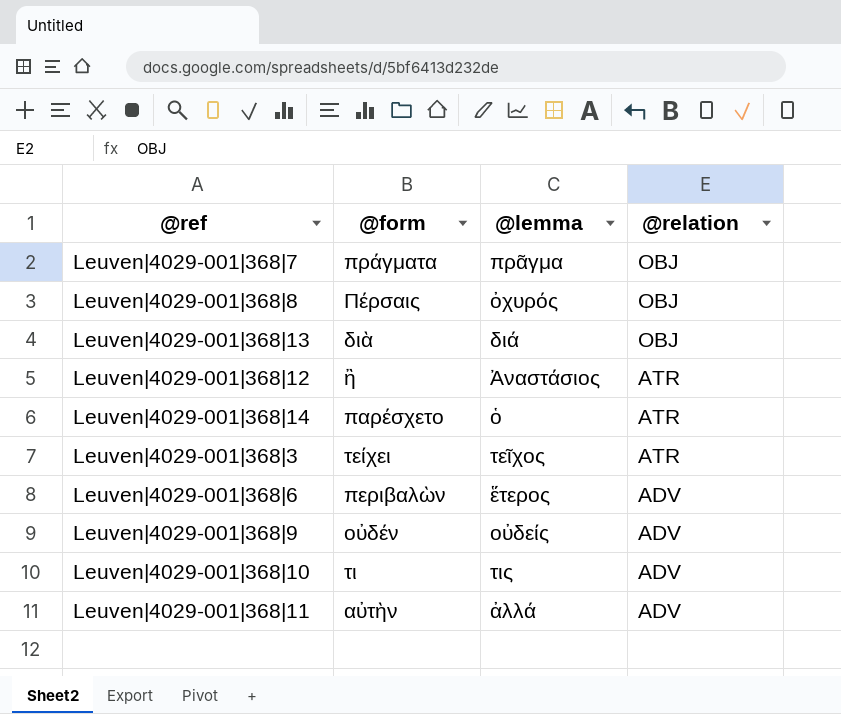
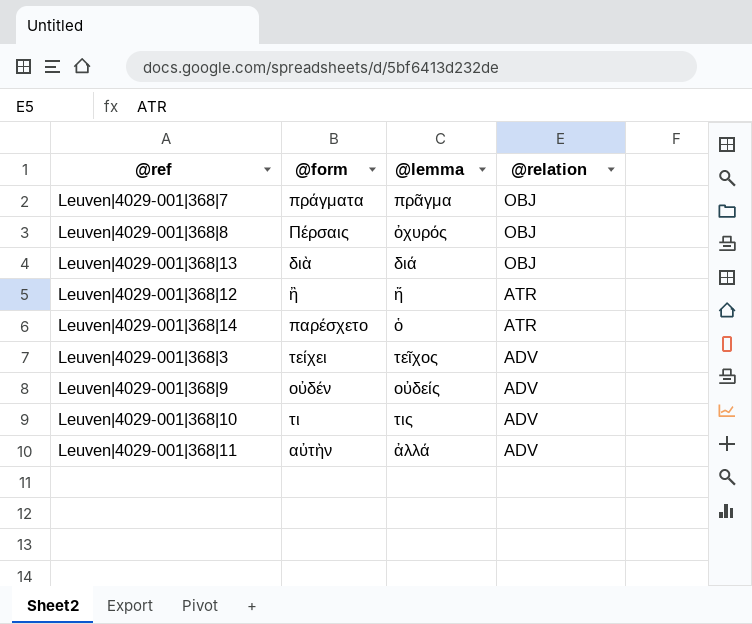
row Leuven|4029-001|368|6: περιβαλὼν | ἕτερος | ADV -> none
Leuven|4029-001|368|12 | @lemma: Ἀναστάσιος -> ἤ
Leuven|4029-001|368|3 | @relation: ATR -> ADV

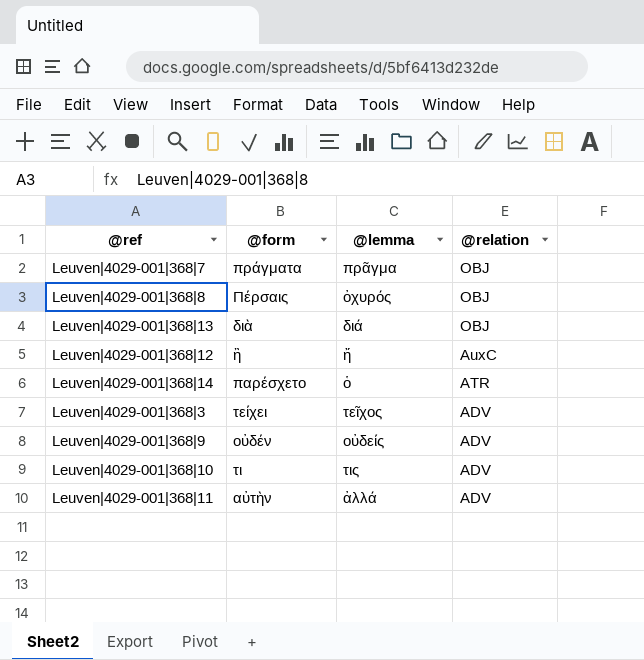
Leuven|4029-001|368|12 | @relation: ATR -> AuxC

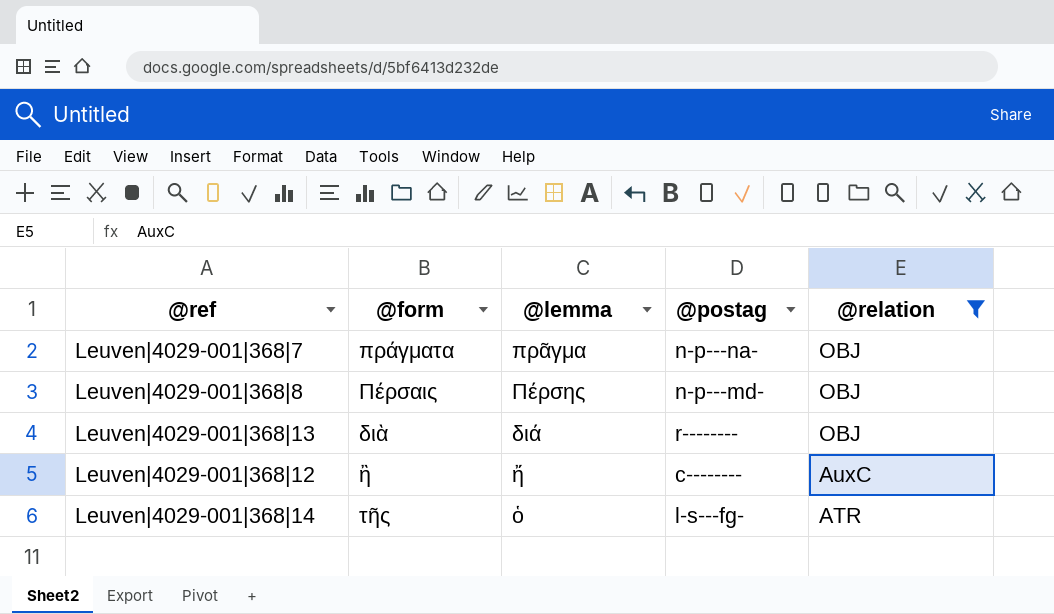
filter: none -> @relation != ADV
column @postag | position: none -> 4
Leuven|4029-001|368|8 | @lemma: ὀχυρός -> Πέρσης
Leuven|4029-001|368|14 | @form: παρέσχετο -> τῆς

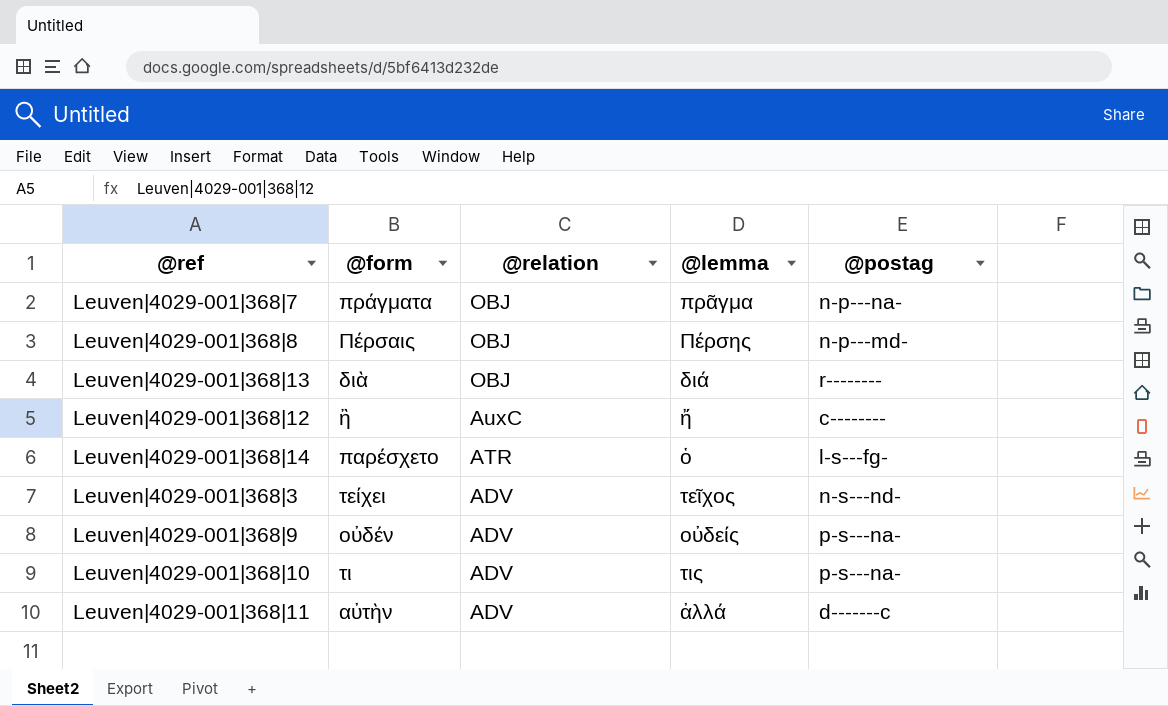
filter: @relation != ADV -> none
column @relation | position: 5 -> 3
Leuven|4029-001|368|14 | @form: τῆς -> παρέσχετο

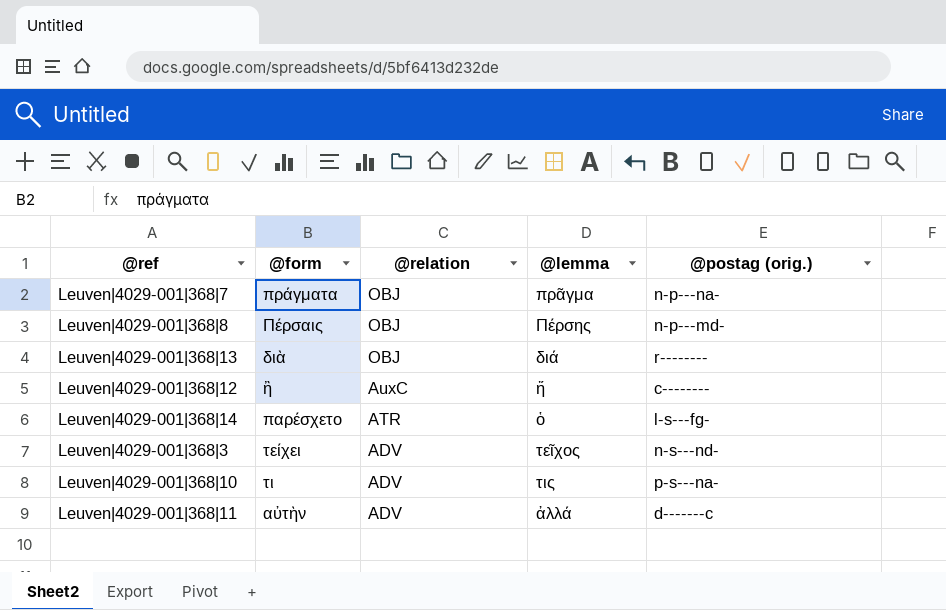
column name: @postag -> @postag (orig.)
row Leuven|4029-001|368|9: οὐδέν | ADV | οὐδείς | p-s---na- -> none

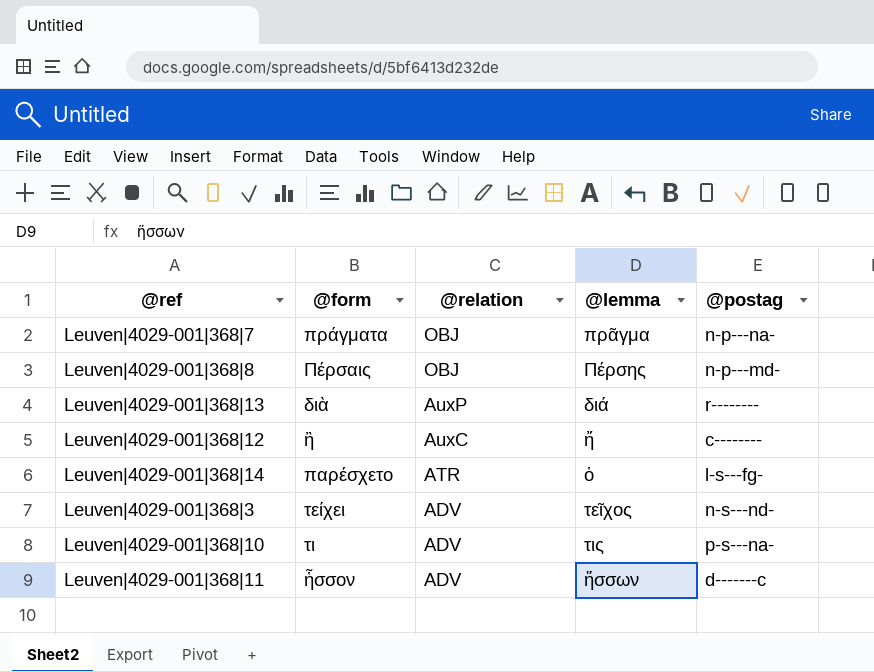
column name: @postag (orig.) -> @postag
Leuven|4029-001|368|13 | @relation: OBJ -> AuxP
Leuven|4029-001|368|11 | @form: αὐτὴν -> ἧσσον
Leuven|4029-001|368|11 | @lemma: ἀλλά -> ἥσσων

